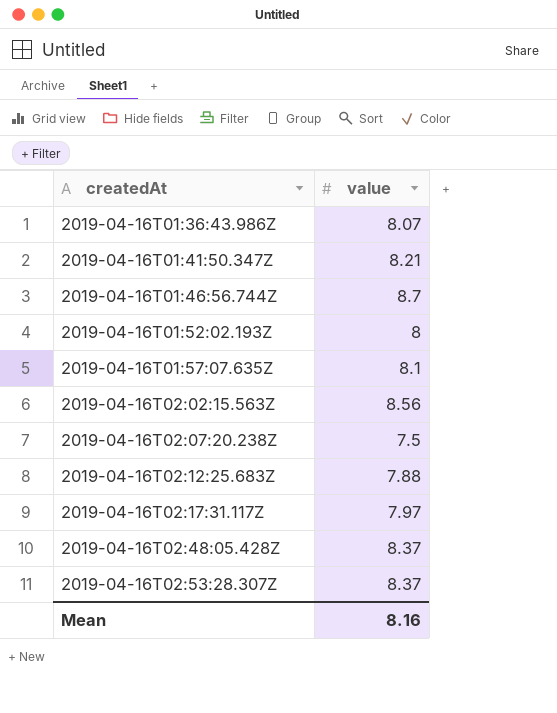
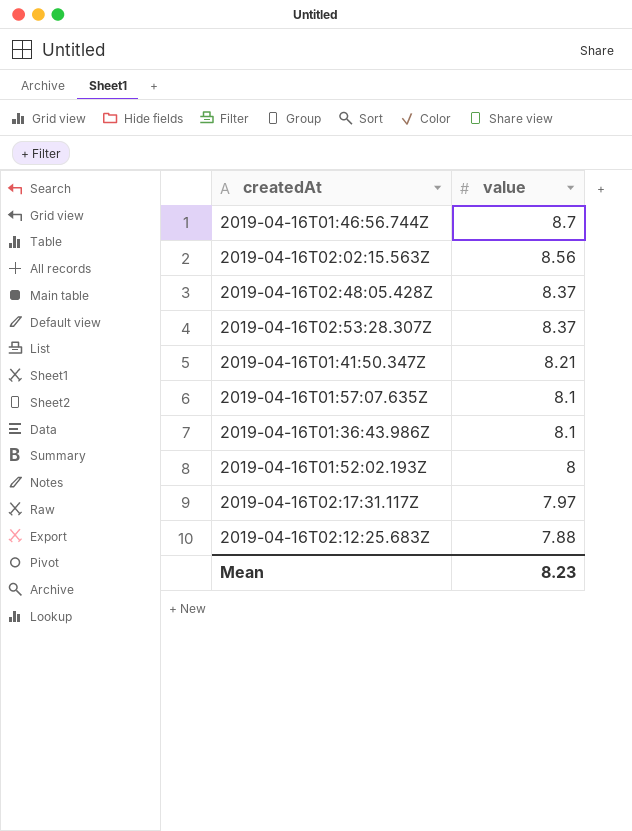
row order: createdAt ascending -> value descending
row 2019-04-16T02:07:20.238Z: 7.5 -> none
2019-04-16T01:36:43.986Z | value: 8.07 -> 8.1
Mean | value: 8.16 -> 8.23

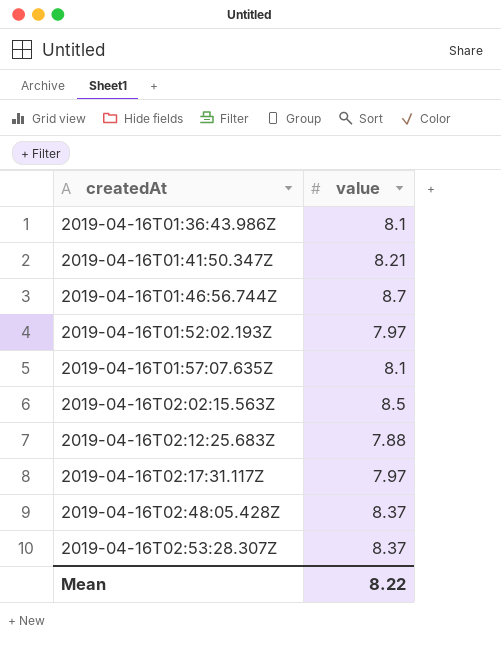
row order: value descending -> createdAt ascending
2019-04-16T01:52:02.193Z | value: 8 -> 7.97
2019-04-16T02:02:15.563Z | value: 8.56 -> 8.5
Mean | value: 8.23 -> 8.22

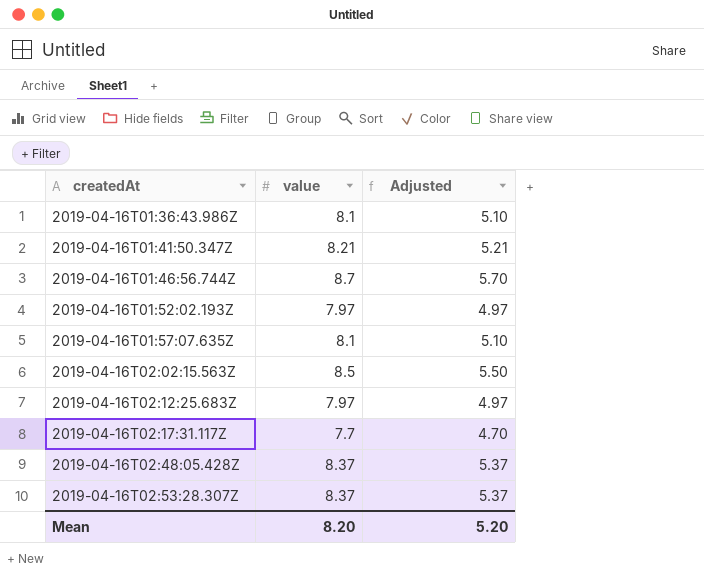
column Adjusted | formula: none -> [value] - 3
2019-04-16T02:12:25.683Z | value: 7.88 -> 7.97
2019-04-16T02:17:31.117Z | value: 7.97 -> 7.7
Mean | value: 8.22 -> 8.20

